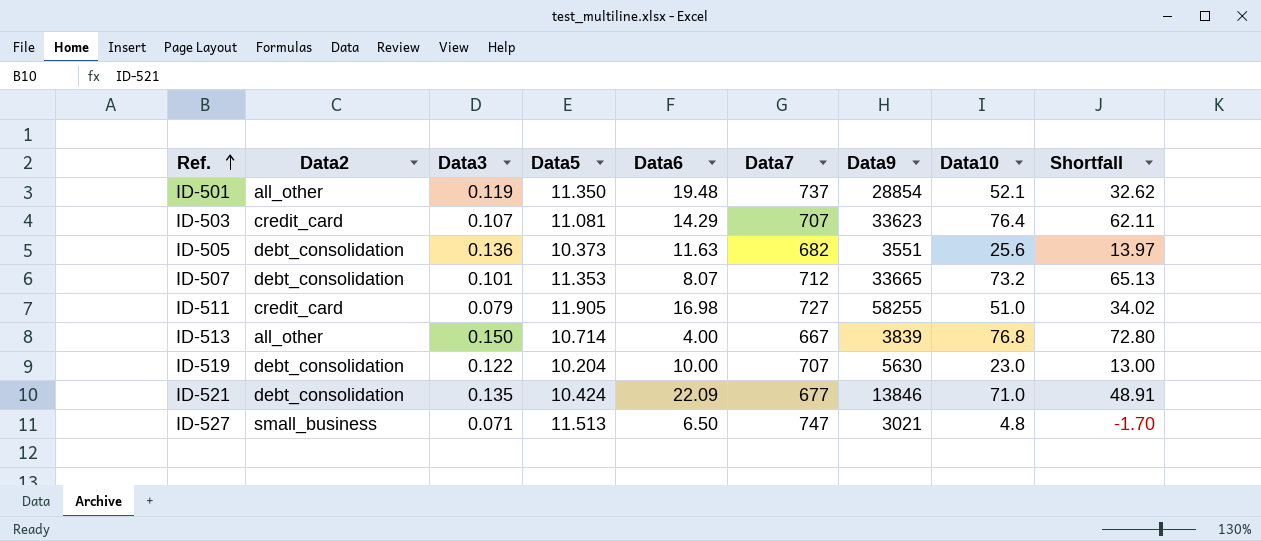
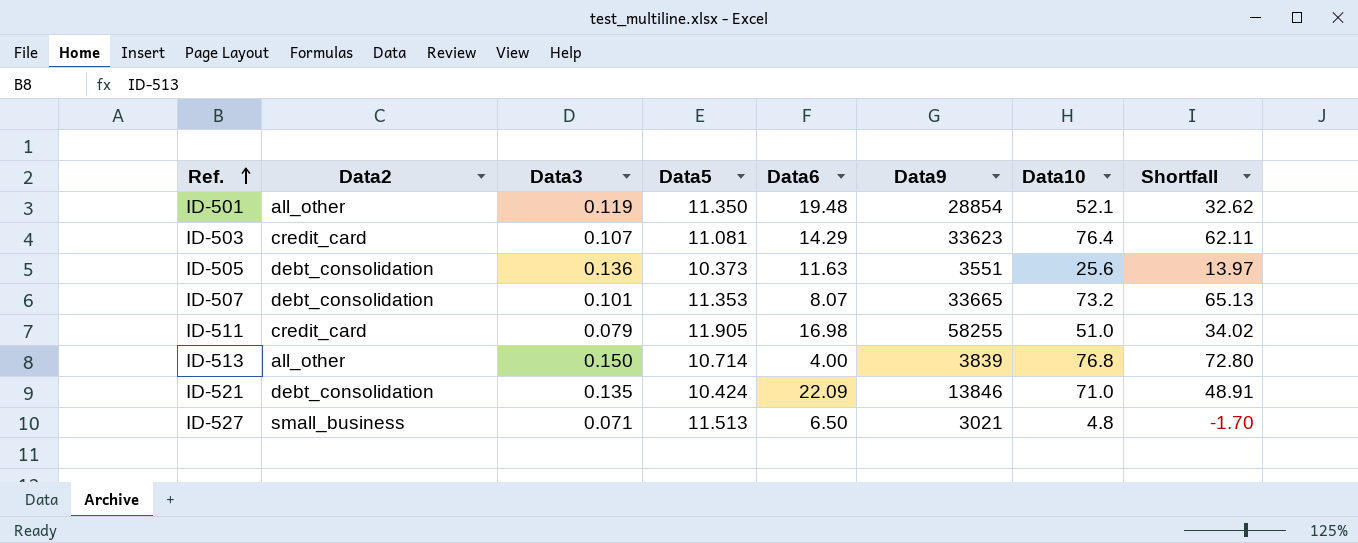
column Data7 | position: 6 -> none
row ID-519: debt_consolidation | 0.122 | 10.204 | 10.00 | 707 | 5630 | 23.0 | 13.00 -> none

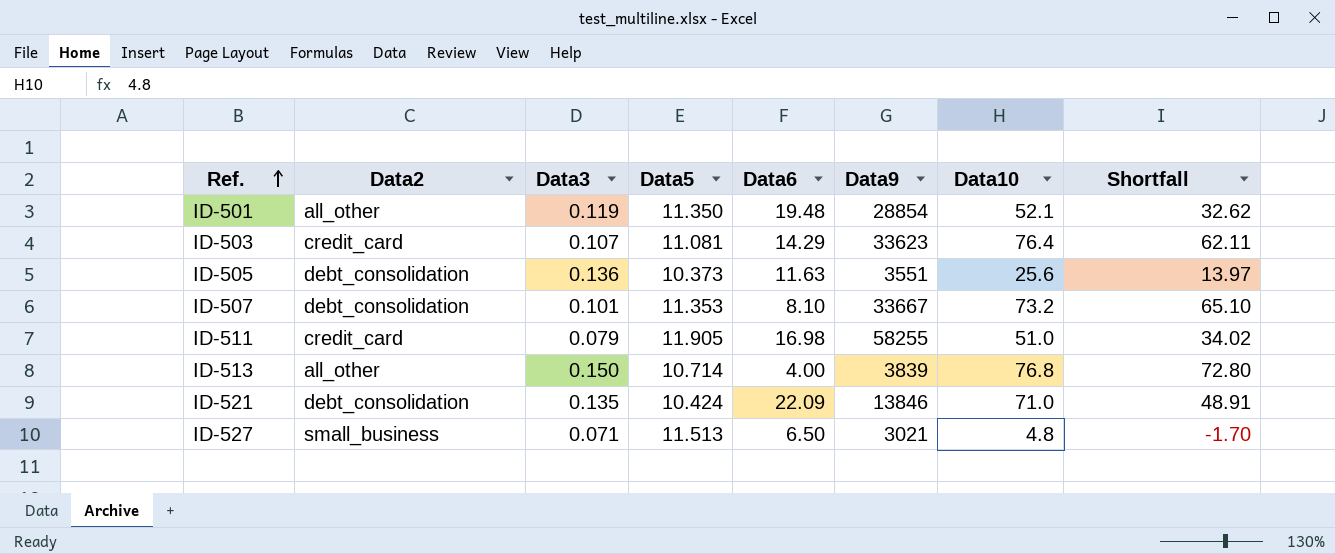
ID-507 | Data6: 8.07 -> 8.10
ID-507 | Data9: 33665 -> 33667
ID-507 | Shortfall: 65.13 -> 65.10

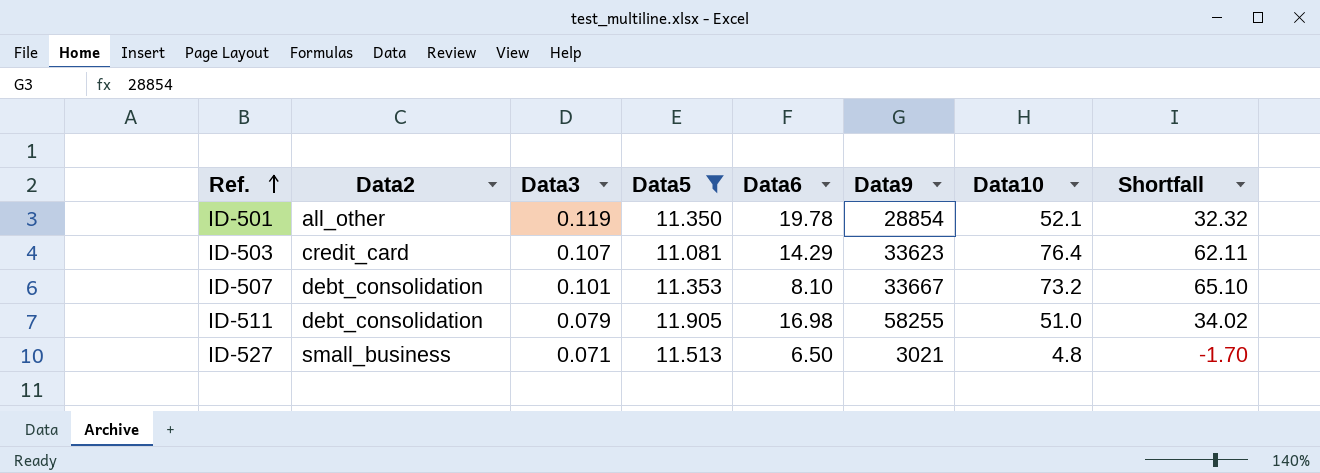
filter: none -> Data5 >= 11.081
ID-501 | Data6: 19.48 -> 19.78
ID-501 | Shortfall: 32.62 -> 32.32
ID-511 | Data2: credit_card -> debt_consolidation

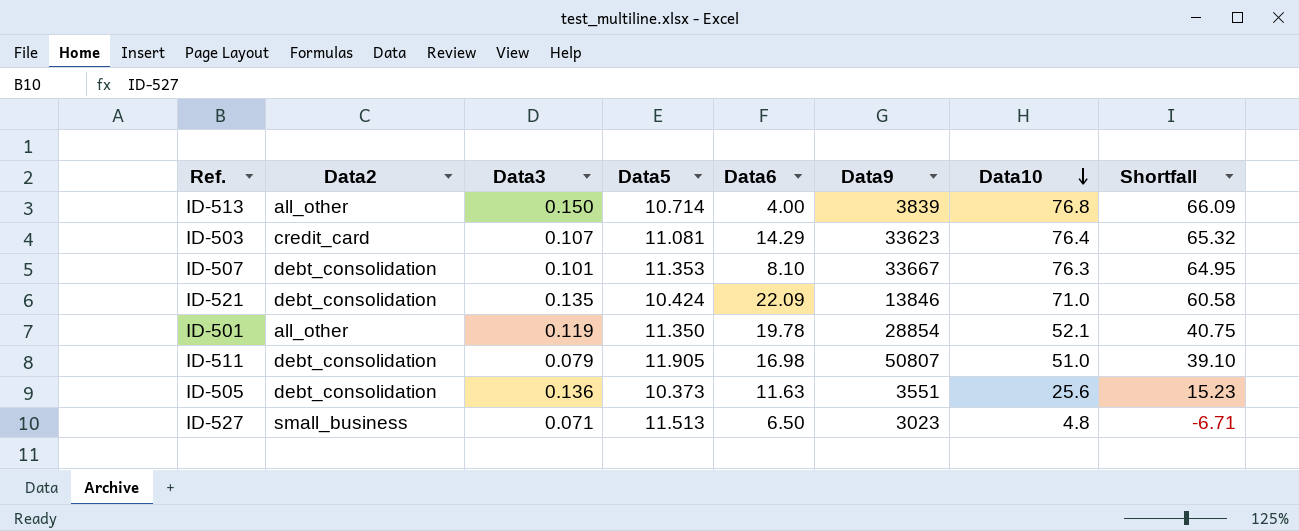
filter: Data5 >= 11.081 -> none
row order: Ref. ascending -> Data10 descending
column Shortfall | formula: [Data10] - [Data6] -> [Data10] - [Data5]
ID-507 | Data10: 73.2 -> 76.3
ID-511 | Data9: 58255 -> 50807
ID-527 | Data9: 3021 -> 3023

